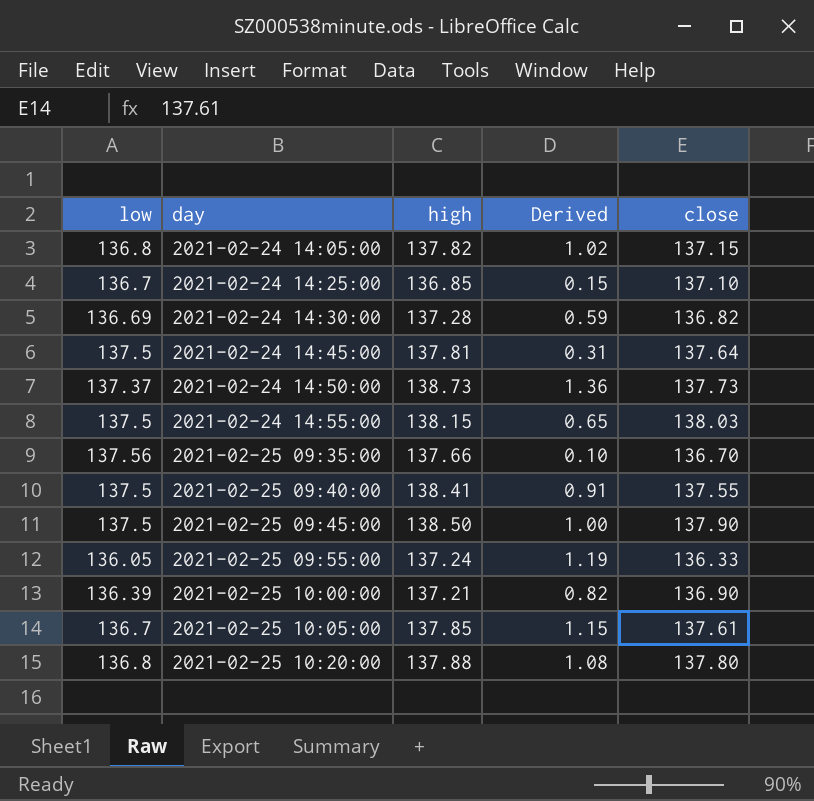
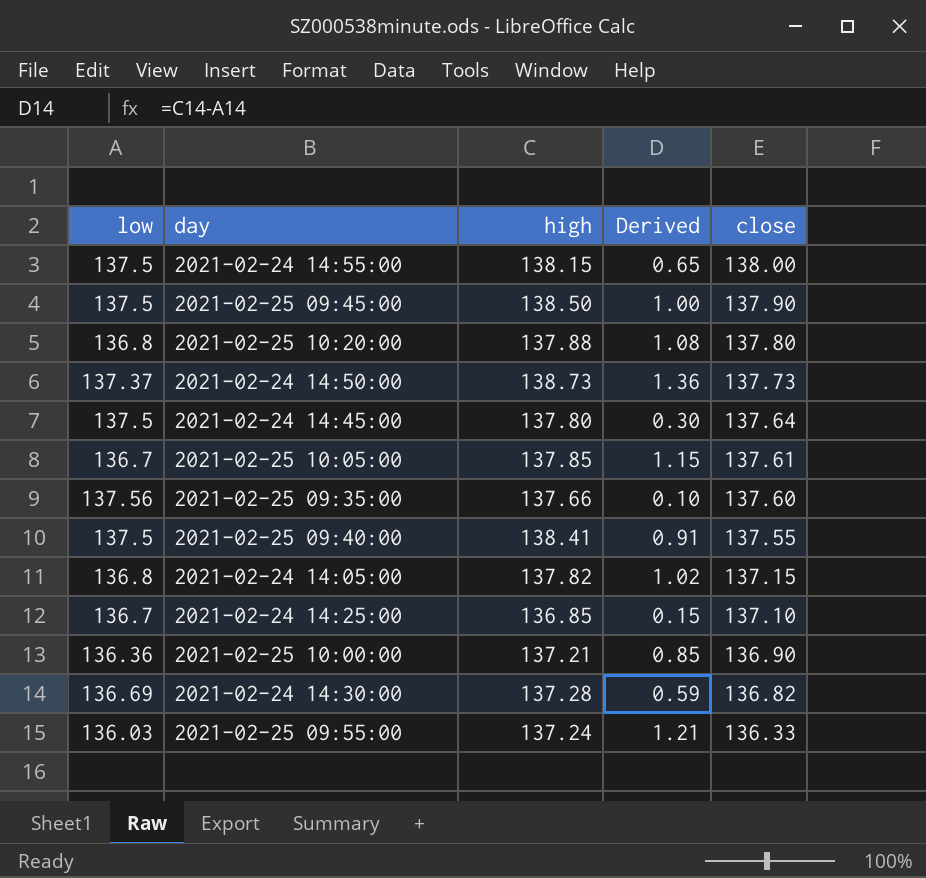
row order: day ascending -> close descending
2021-02-24 14:55:00 | close: 138.03 -> 138.00
2021-02-24 14:45:00 | high: 137.81 -> 137.80
2021-02-24 14:45:00 | Derived: 0.31 -> 0.30
2021-02-25 09:35:00 | close: 136.70 -> 137.60
2021-02-25 10:00:00 | low: 136.39 -> 136.36
2021-02-25 10:00:00 | Derived: 0.82 -> 0.85
2021-02-25 09:55:00 | low: 136.05 -> 136.03
2021-02-25 09:55:00 | Derived: 1.19 -> 1.21

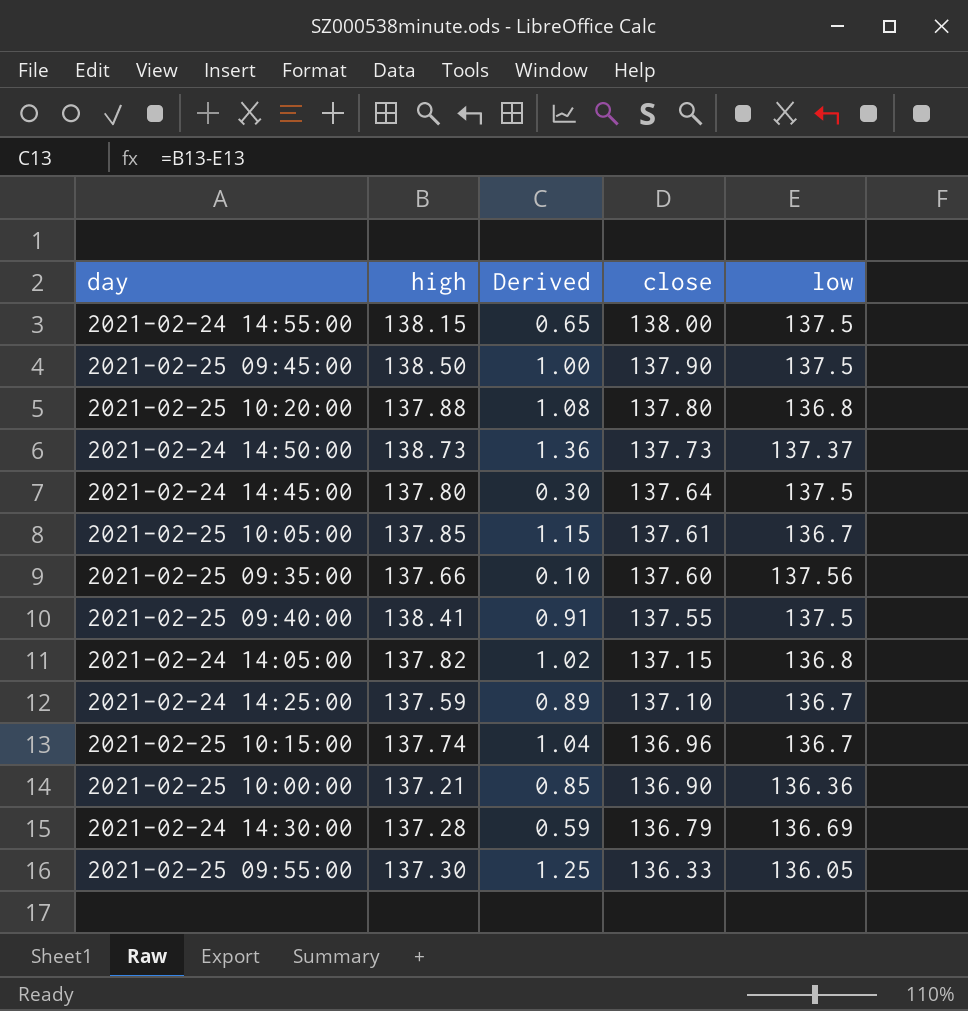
column low | position: 1 -> 5
2021-02-24 14:25:00 | high: 136.85 -> 137.59
2021-02-24 14:25:00 | Derived: 0.15 -> 0.89
row 2021-02-25 10:15:00: none -> 137.74 | 1.04 | 136.96 | 136.7
2021-02-24 14:30:00 | close: 136.82 -> 136.79
2021-02-25 09:55:00 | high: 137.24 -> 137.30
2021-02-25 09:55:00 | Derived: 1.21 -> 1.25
2021-02-25 09:55:00 | low: 136.03 -> 136.05

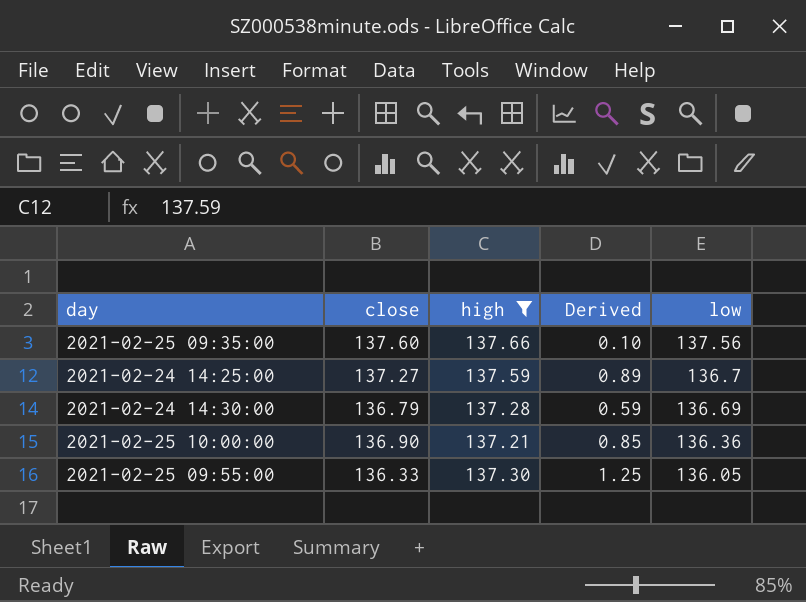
filter: none -> high <= 137.66
row order: close descending -> low descending
column close | position: 4 -> 2
2021-02-24 14:25:00 | close: 137.10 -> 137.27

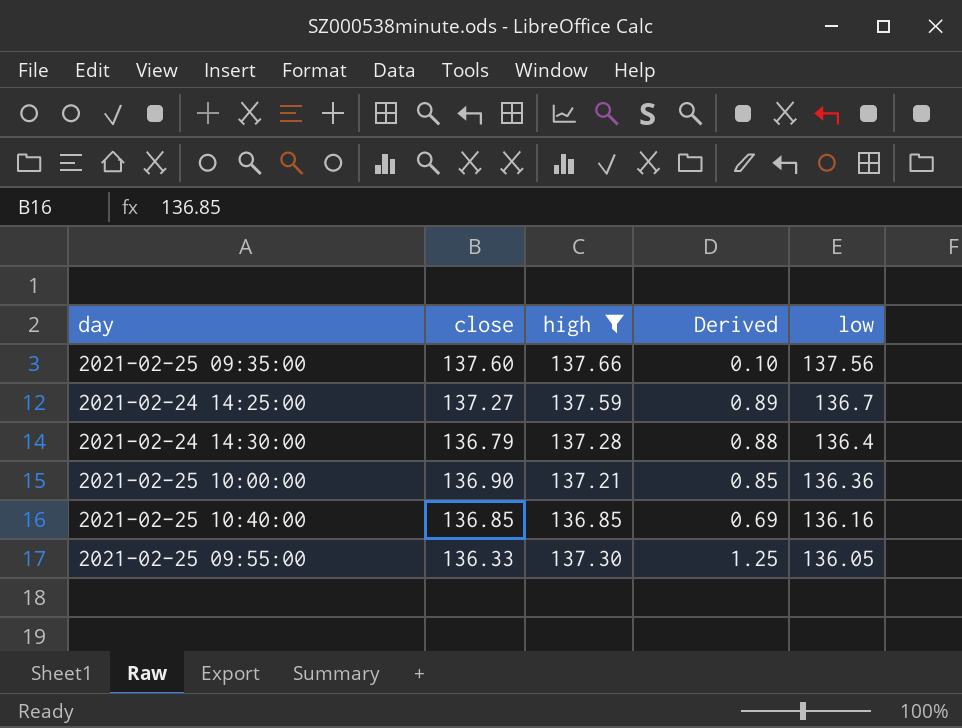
2021-02-24 14:30:00 | Derived: 0.59 -> 0.88
2021-02-24 14:30:00 | low: 136.69 -> 136.4
row 2021-02-25 10:40:00: none -> 136.85 | 136.85 | 0.69 | 136.16

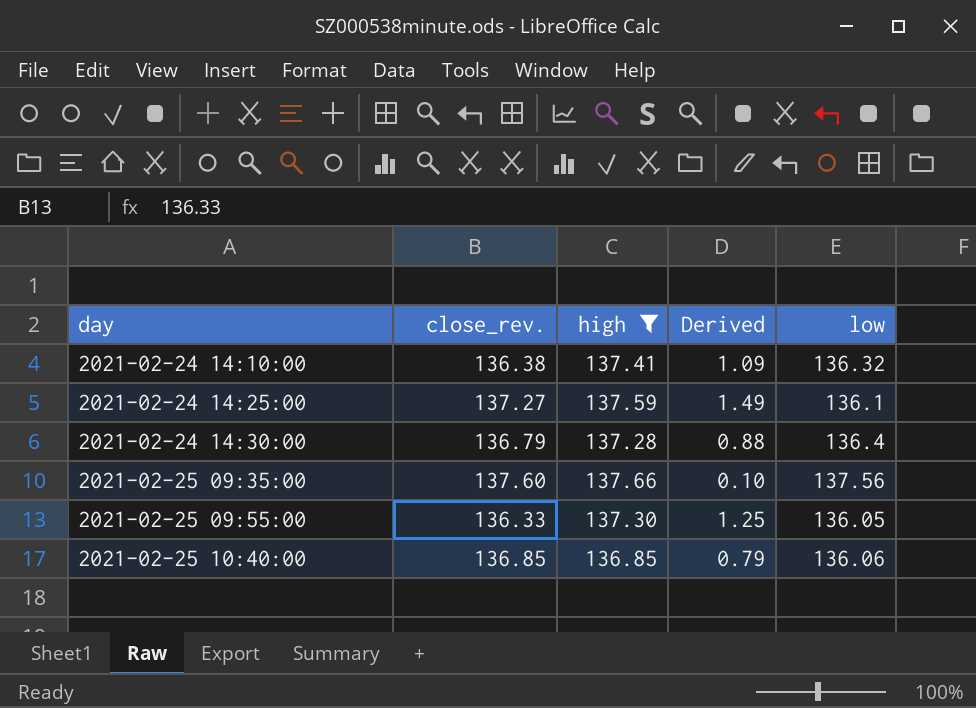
row order: low descending -> day ascending
column name: close -> close_rev.
row 2021-02-25 10:00:00: 136.90 | 137.21 | 0.85 | 136.36 -> none
row 2021-02-24 14:10:00: none -> 136.38 | 137.41 | 1.09 | 136.32
2021-02-24 14:25:00 | Derived: 0.89 -> 1.49
2021-02-24 14:25:00 | low: 136.7 -> 136.1
2021-02-25 10:40:00 | Derived: 0.69 -> 0.79
2021-02-25 10:40:00 | low: 136.16 -> 136.06

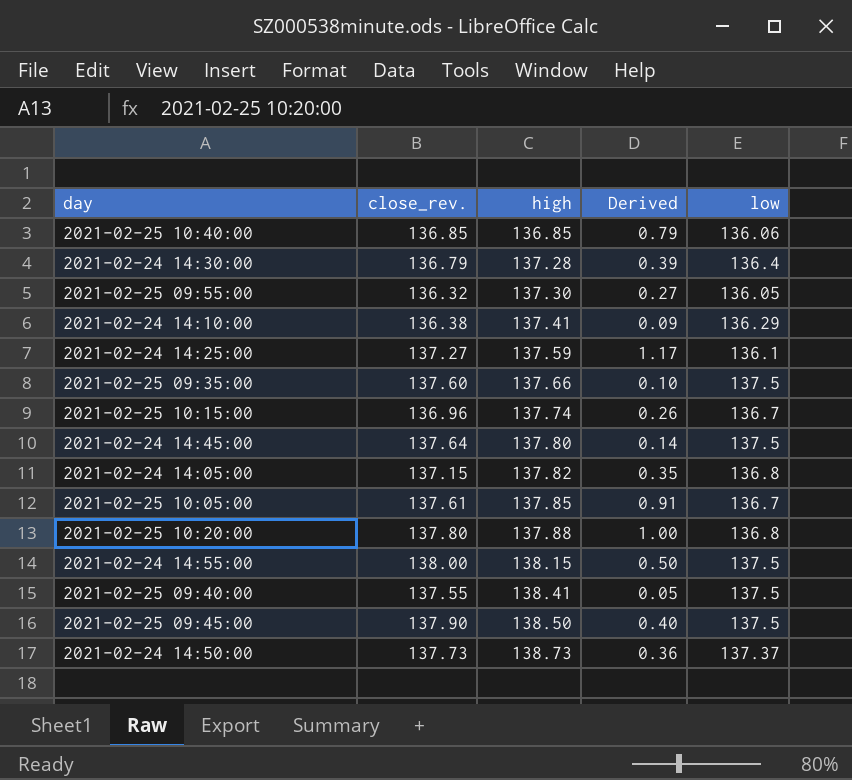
filter: high <= 137.66 -> none
row order: day ascending -> high ascending
column Derived | formula: [high] - [low] -> [close_rev.] - [low]
2021-02-25 09:55:00 | close_rev.: 136.33 -> 136.32
2021-02-24 14:10:00 | low: 136.32 -> 136.29
2021-02-25 09:35:00 | low: 137.56 -> 137.5

